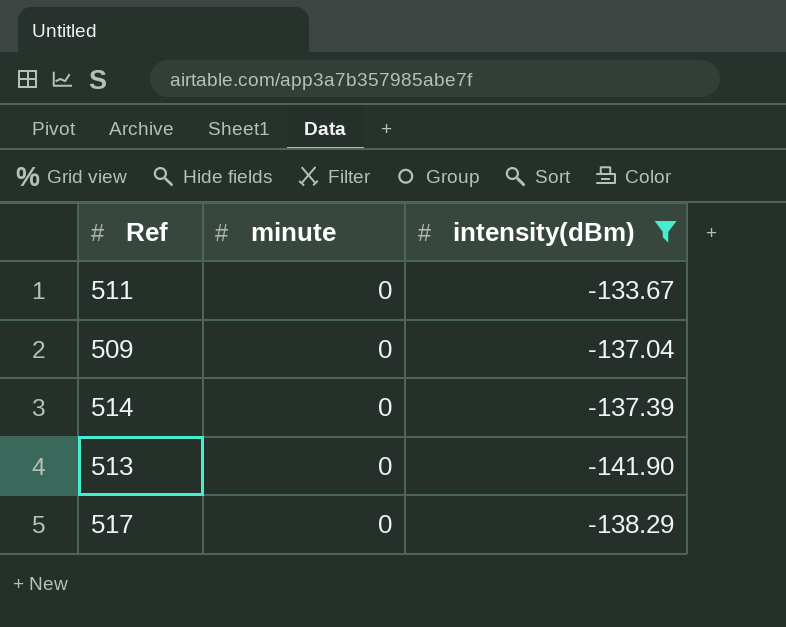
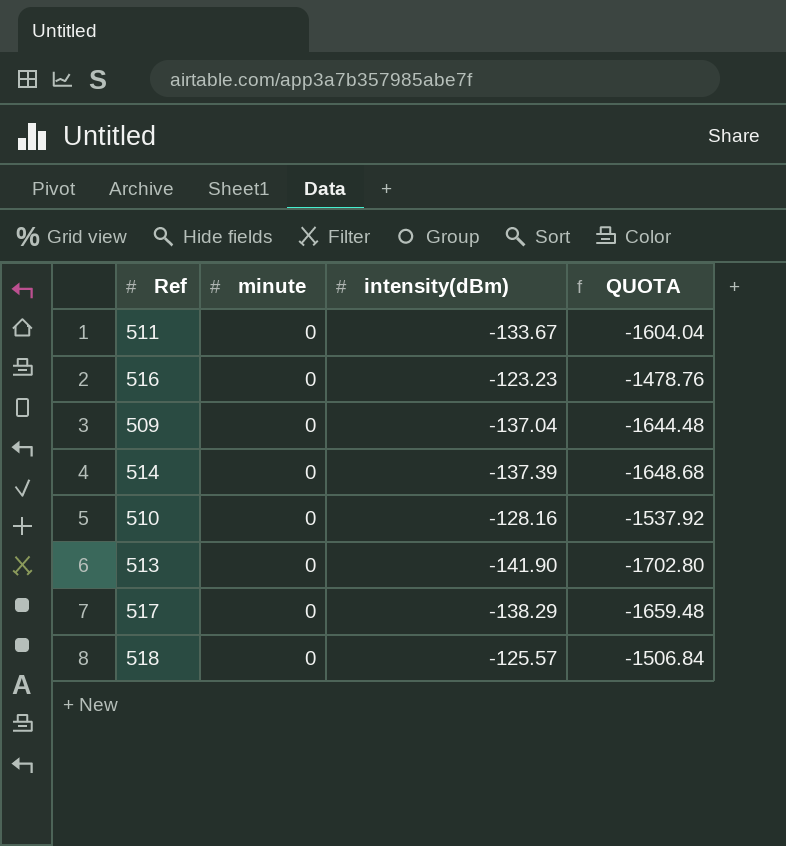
filter: intensity(dBm) <= -133.67 -> none
column QUOTA | formula: none -> [intensity(dBm)] * 12

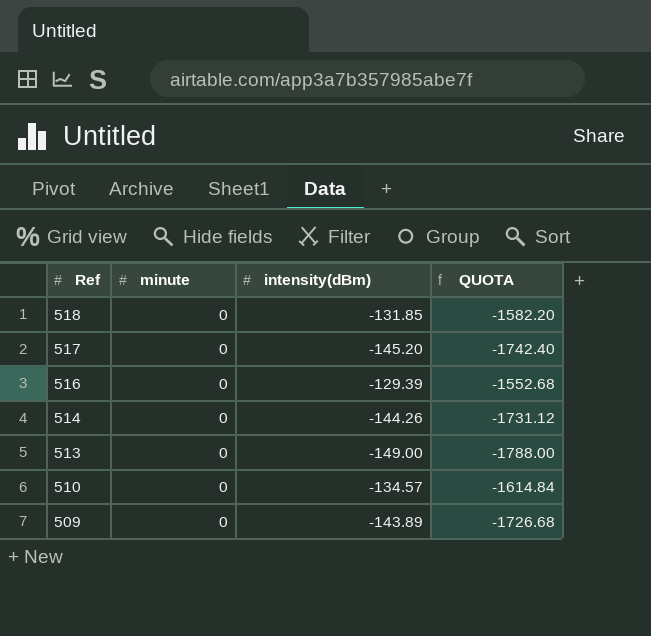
row order: none -> Ref descending
row 511: 0 | -133.67 | -1604.04 -> none
518 | intensity(dBm): -125.57 -> -131.85
518 | QUOTA: -1506.84 -> -1582.20
517 | intensity(dBm): -138.29 -> -145.20
517 | QUOTA: -1659.48 -> -1742.40
516 | intensity(dBm): -123.23 -> -129.39
516 | QUOTA: -1478.76 -> -1552.68
514 | intensity(dBm): -137.39 -> -144.26
514 | QUOTA: -1648.68 -> -1731.12
513 | intensity(dBm): -141.90 -> -149.00
513 | QUOTA: -1702.80 -> -1788.00
510 | intensity(dBm): -128.16 -> -134.57
510 | QUOTA: -1537.92 -> -1614.84
509 | intensity(dBm): -137.04 -> -143.89
509 | QUOTA: -1644.48 -> -1726.68

